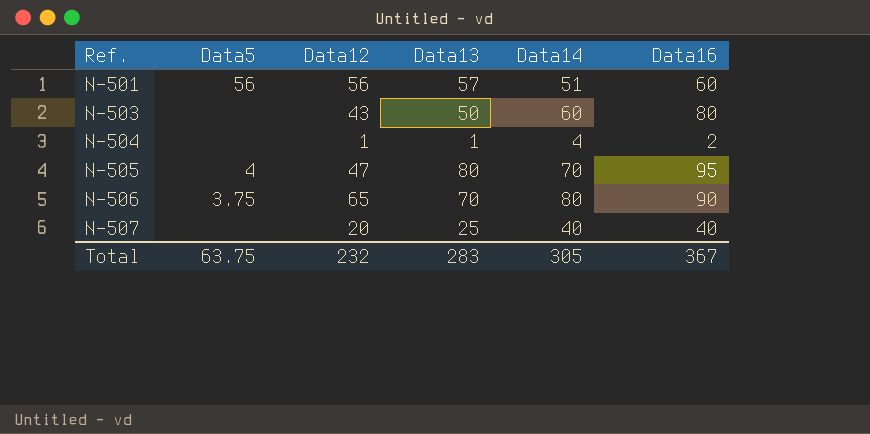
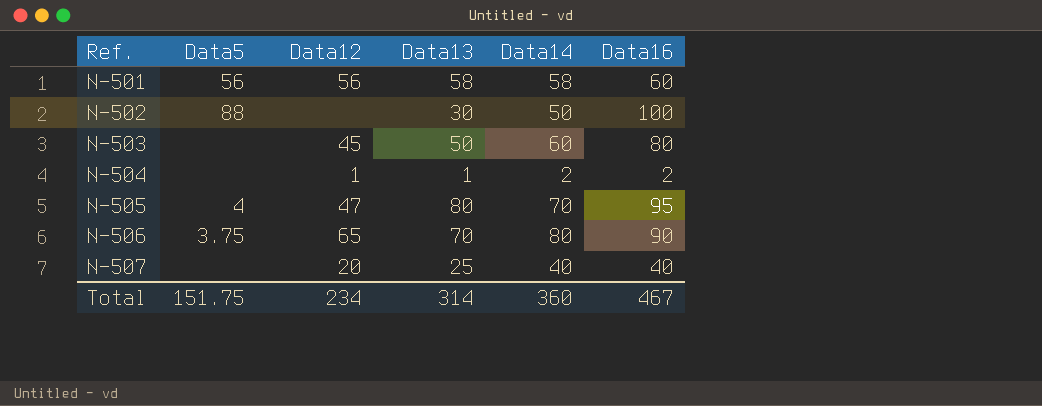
N-501 | Data13: 57 -> 58
N-501 | Data14: 51 -> 58
row N-502: none -> 88 | none | 30 | 50 | 100
N-503 | Data12: 43 -> 45
N-504 | Data14: 4 -> 2
Total | Data5: 63.75 -> 151.75
Total | Data12: 232 -> 234
Total | Data13: 283 -> 314
Total | Data14: 305 -> 360
Total | Data16: 367 -> 467

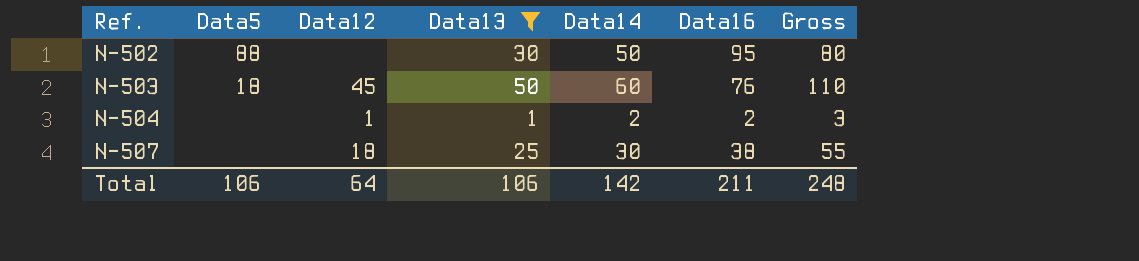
filter: none -> Data13 <= 50
column Gross | formula: none -> [Data13] + [Data14]
N-502 | Data16: 100 -> 95
N-503 | Data5: none -> 18
N-503 | Data16: 80 -> 76
N-507 | Data12: 20 -> 18
N-507 | Data14: 40 -> 30
N-507 | Data16: 40 -> 38
Total | Data5: 151.75 -> 106
Total | Data12: 234 -> 64
Total | Data13: 314 -> 106
Total | Data14: 360 -> 142
Total | Data16: 467 -> 211

